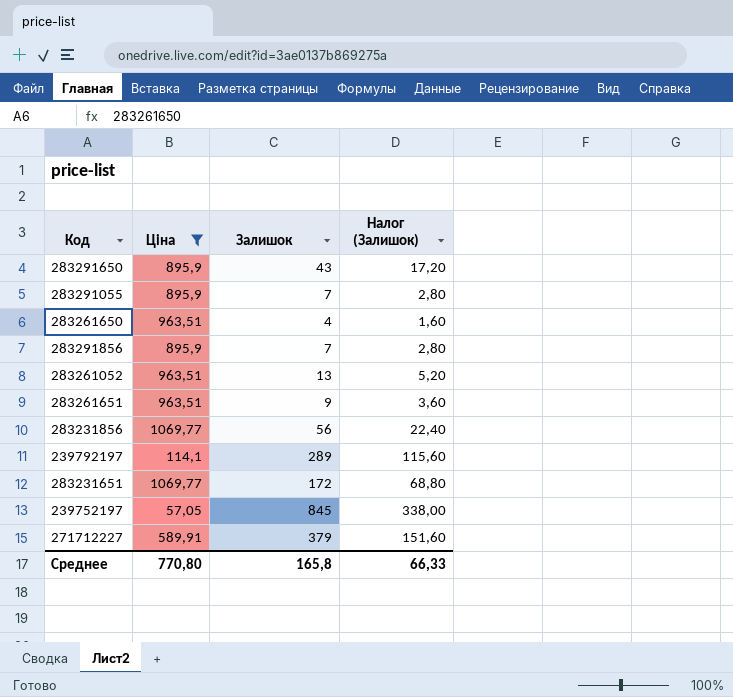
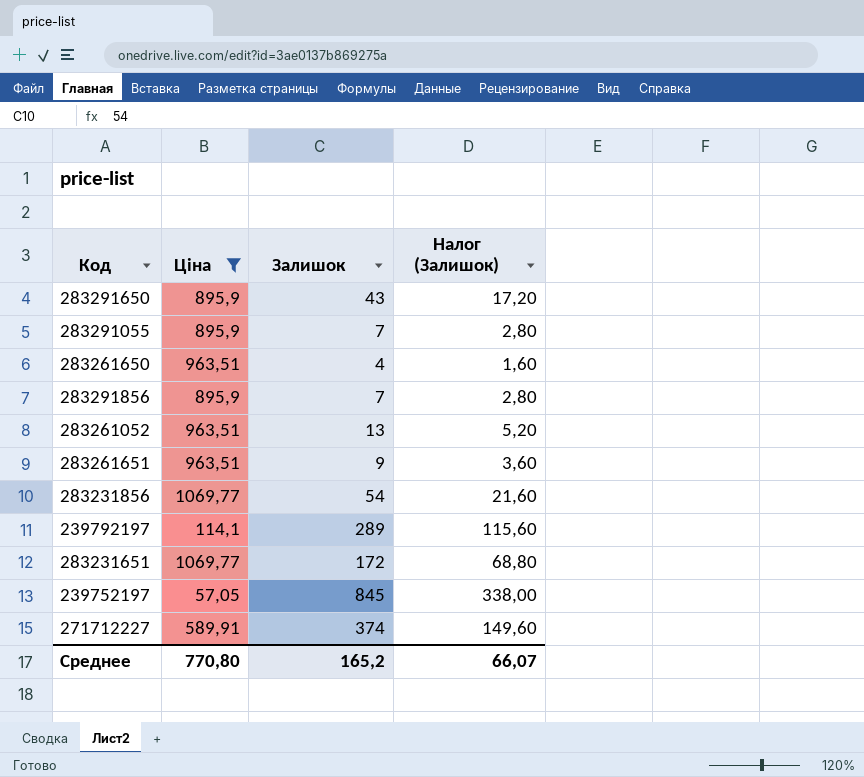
283231856 | Залишок: 56 -> 54
283231856 | Налог (Залишок): 22,40 -> 21,60
271712227 | Залишок: 379 -> 374
271712227 | Налог (Залишок): 151,60 -> 149,60
Среднее | Залишок: 165,8 -> 165,2
Среднее | Налог (Залишок): 66,33 -> 66,07

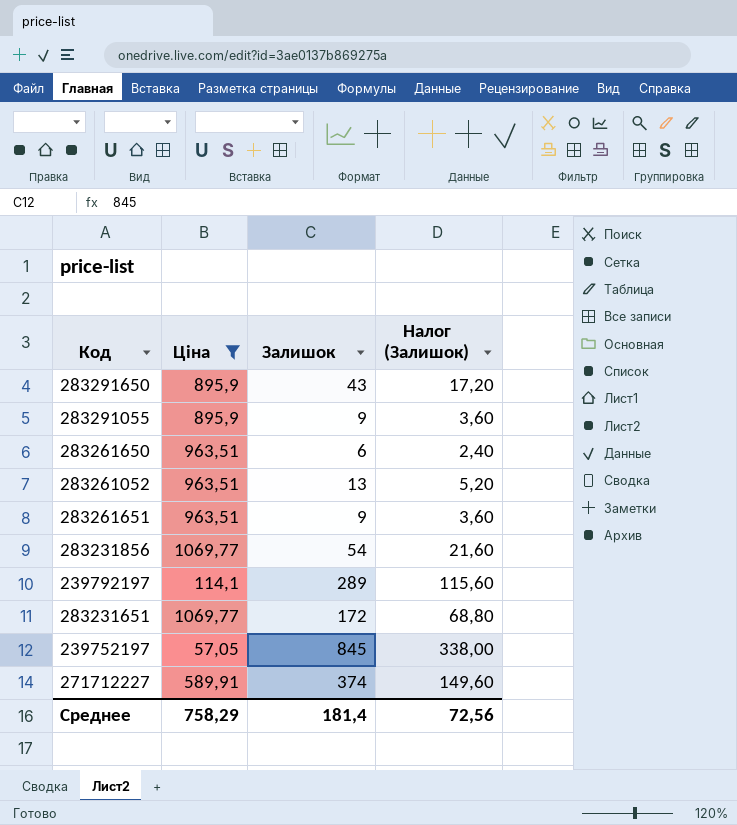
row 283291856: 895,9 | 7 | 2,80 -> none
283291055 | Залишок: 7 -> 9
283291055 | Налог (Залишок): 2,80 -> 3,60
283261650 | Залишок: 4 -> 6
283261650 | Налог (Залишок): 1,60 -> 2,40
Среднее | Ціна: 770,80 -> 758,29
Среднее | Залишок: 165,2 -> 181,4
Среднее | Налог (Залишок): 66,07 -> 72,56

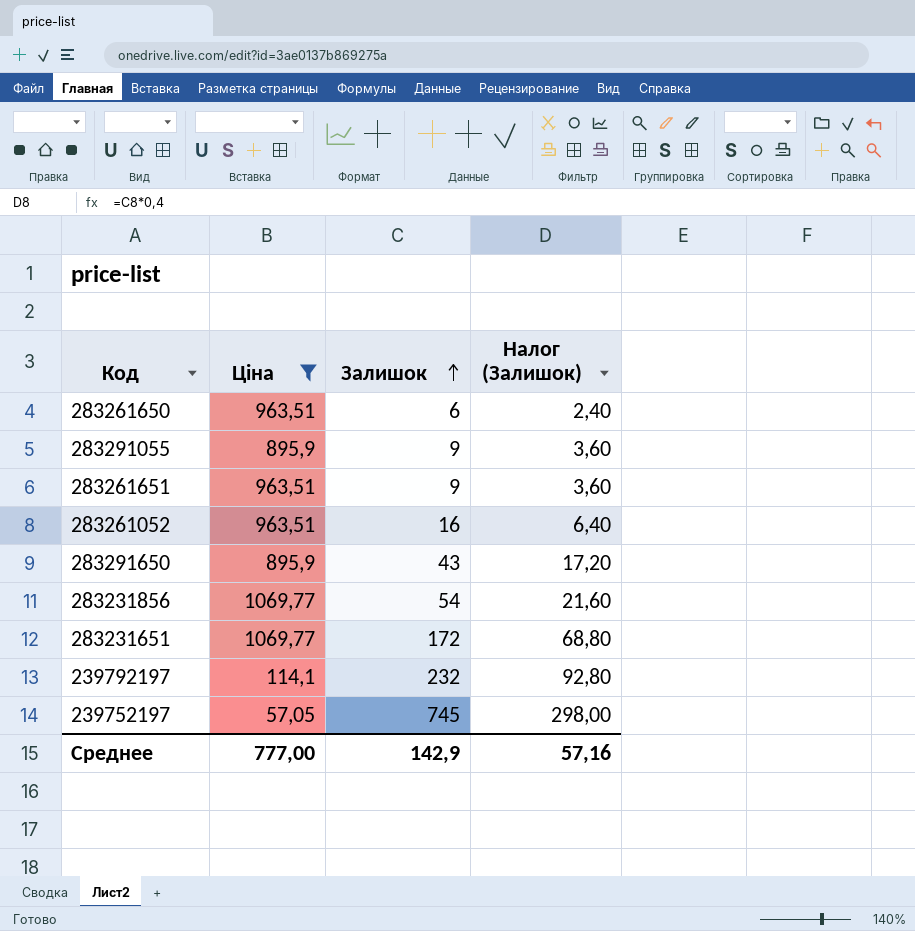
row order: none -> Залишок ascending
row 271712227: 589,91 | 374 | 149,60 -> none
283261052 | Залишок: 13 -> 16
283261052 | Налог (Залишок): 5,20 -> 6,40
239792197 | Залишок: 289 -> 232
239792197 | Налог (Залишок): 115,60 -> 92,80
239752197 | Залишок: 845 -> 745
239752197 | Налог (Залишок): 338,00 -> 298,00
Среднее | Ціна: 758,29 -> 777,00
Среднее | Залишок: 181,4 -> 142,9
Среднее | Налог (Залишок): 72,56 -> 57,16

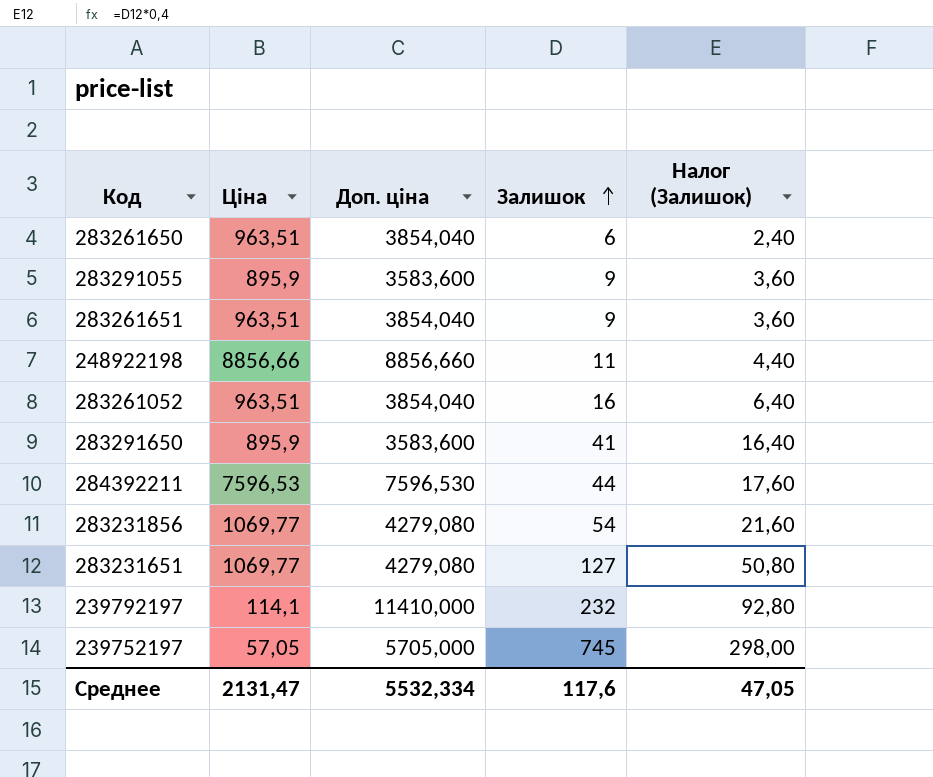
filter: Ціна <= 1069,77 -> none
column Доп. ціна | position: none -> 3
283291650 | Залишок: 43 -> 41
283291650 | Налог (Залишок): 17,20 -> 16,40
283231651 | Залишок: 172 -> 127
283231651 | Налог (Залишок): 68,80 -> 50,80
Среднее | Ціна: 777,00 -> 2131,47
Среднее | Залишок: 142,9 -> 117,6
Среднее | Налог (Залишок): 57,16 -> 47,05

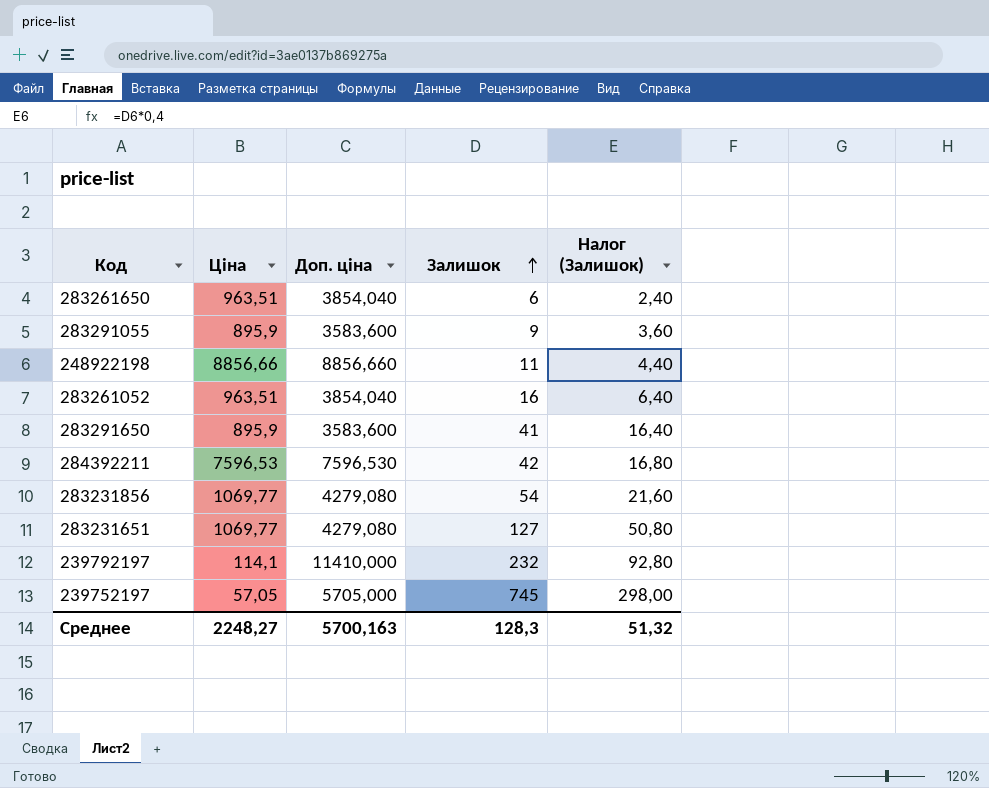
row 283261651: 963,51 | 3854,040 | 9 | 3,60 -> none
284392211 | Залишок: 44 -> 42
284392211 | Налог (Залишок): 17,60 -> 16,80
Среднее | Ціна: 2131,47 -> 2248,27
Среднее | Доп. ціна: 5532,334 -> 5700,163
Среднее | Залишок: 117,6 -> 128,3
Среднее | Налог (Залишок): 47,05 -> 51,32

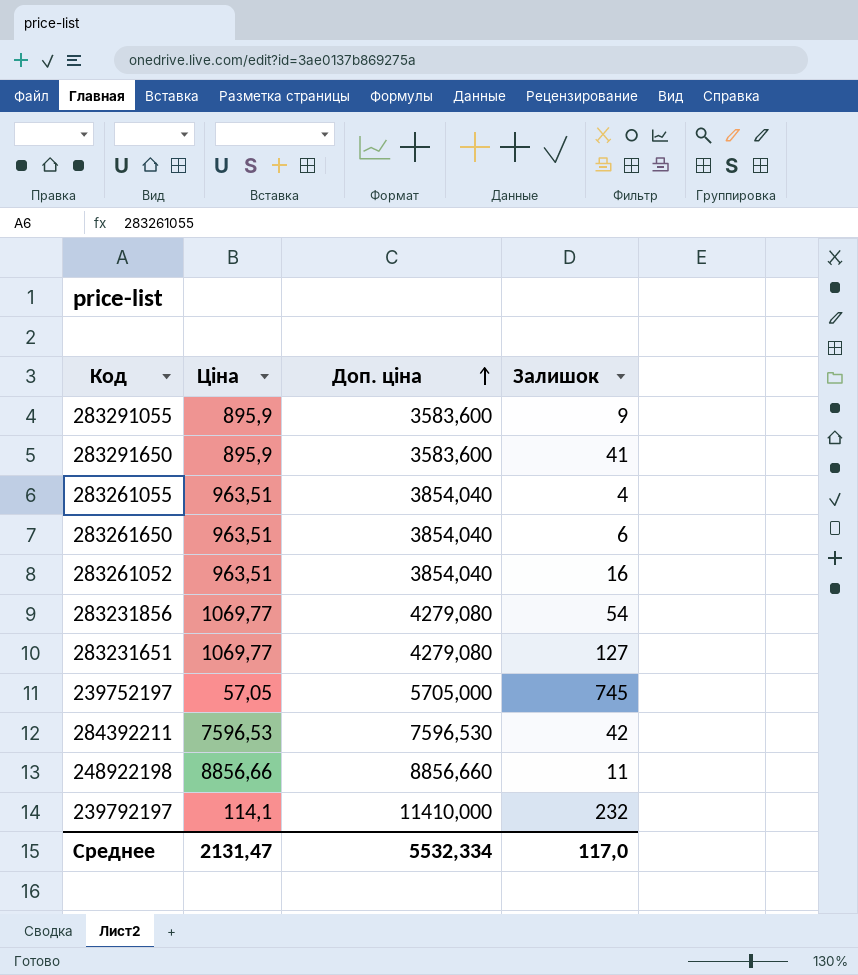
row order: Залишок ascending -> Доп. ціна ascending
column Налог (Залишок) | formula: [Залишок] * 0,4 -> none
row 283261055: none -> 963,51 | 3854,040 | 4
Среднее | Ціна: 2248,27 -> 2131,47
Среднее | Доп. ціна: 5700,163 -> 5532,334
Среднее | Залишок: 128,3 -> 117,0

